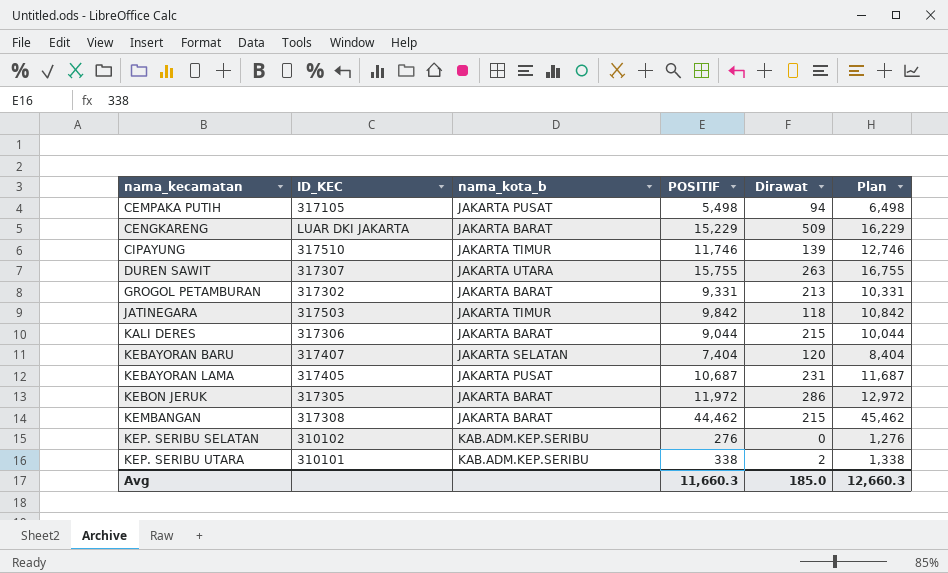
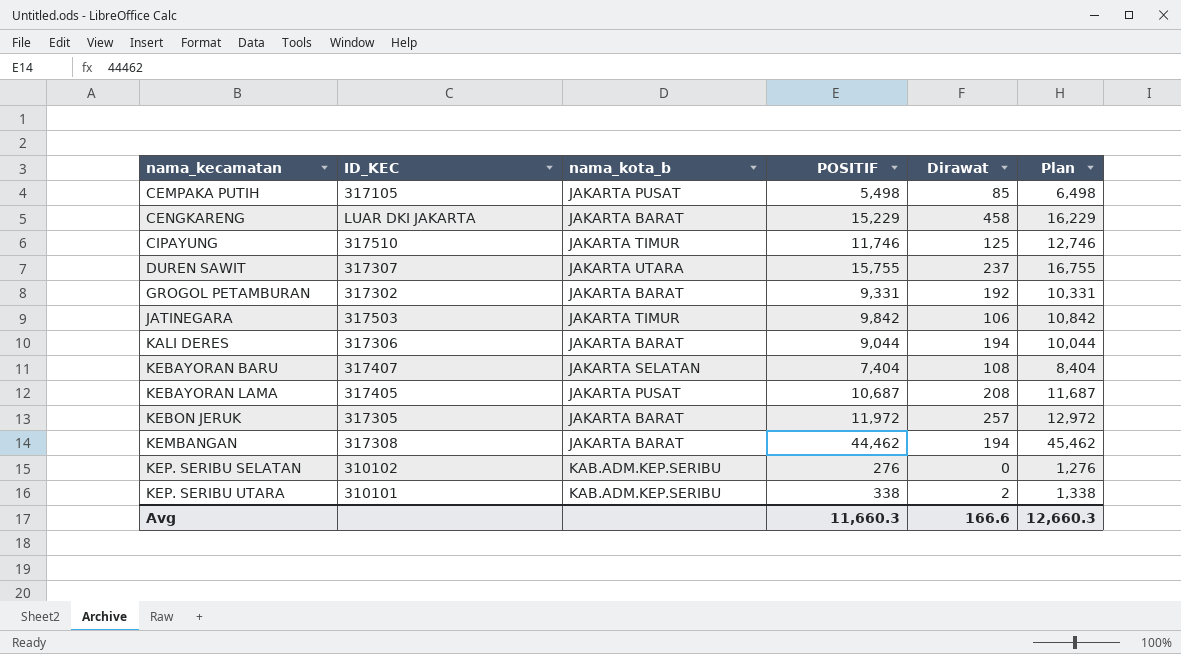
CEMPAKA PUTIH | Dirawat: 94 -> 85
CENGKARENG | Dirawat: 509 -> 458
CIPAYUNG | Dirawat: 139 -> 125
DUREN SAWIT | Dirawat: 263 -> 237
GROGOL PETAMBURAN | Dirawat: 213 -> 192
JATINEGARA | Dirawat: 118 -> 106
KALI DERES | Dirawat: 215 -> 194
KEBAYORAN BARU | Dirawat: 120 -> 108
KEBAYORAN LAMA | Dirawat: 231 -> 208
KEBON JERUK | Dirawat: 286 -> 257
KEMBANGAN | Dirawat: 215 -> 194
Avg | Dirawat: 185.0 -> 166.6

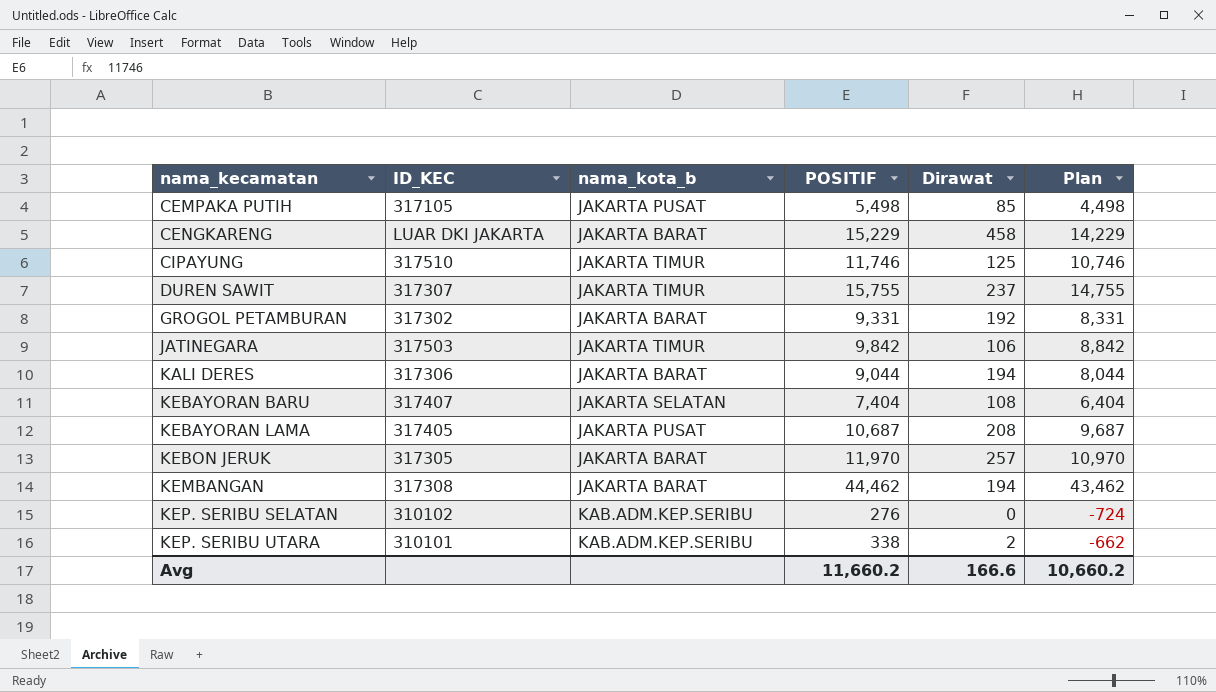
column Plan | formula: [POSITIF] + 1000 -> [POSITIF] - 1000
DUREN SAWIT | nama_kota_b: JAKARTA UTARA -> JAKARTA TIMUR
KEBON JERUK | POSITIF: 11,972 -> 11,970
Avg | POSITIF: 11,660.3 -> 11,660.2
Avg | Plan: 12,660.3 -> 10,660.2

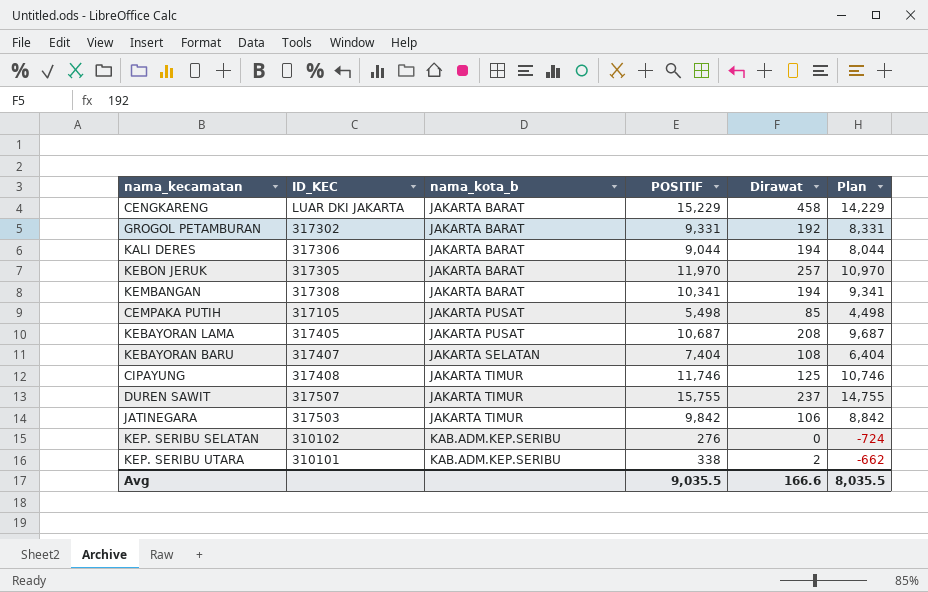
row order: nama_kecamatan ascending -> nama_kota_b ascending
KEMBANGAN | POSITIF: 44,462 -> 10,341
KEMBANGAN | Plan: 43,462 -> 9,341
CIPAYUNG | ID_KEC: 317510 -> 317408
DUREN SAWIT | ID_KEC: 317307 -> 317507
Avg | POSITIF: 11,660.2 -> 9,035.5
Avg | Plan: 10,660.2 -> 8,035.5

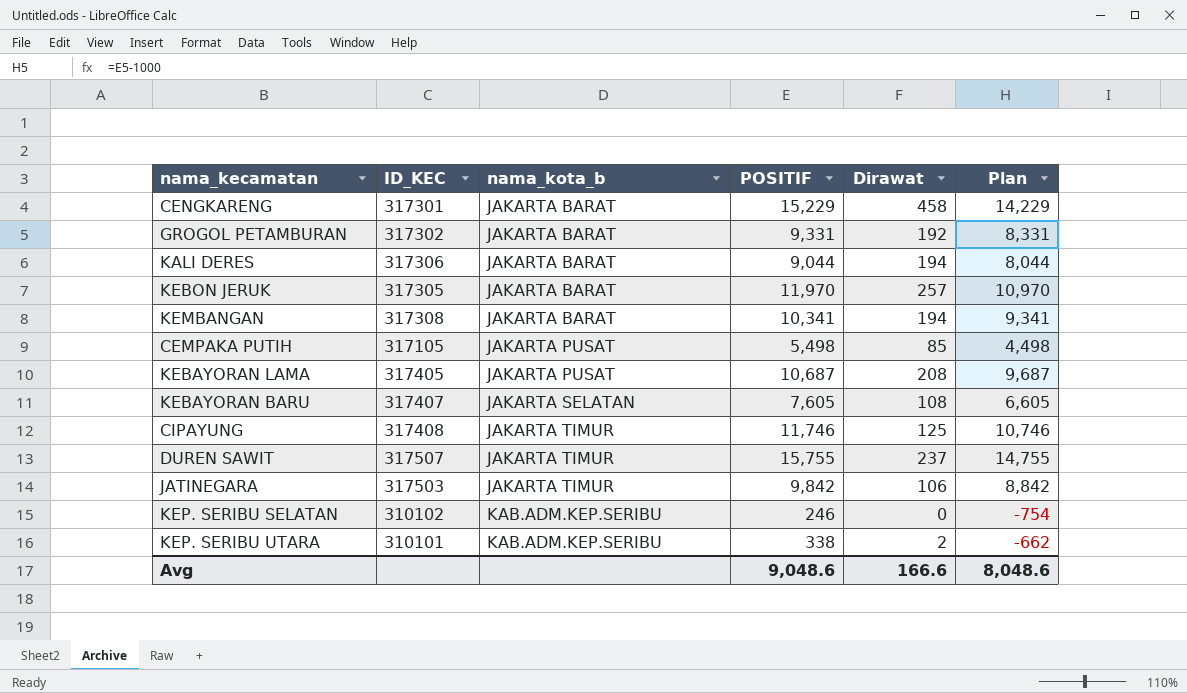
CENGKARENG | ID_KEC: LUAR DKI JAKARTA -> 317301
KEBAYORAN BARU | POSITIF: 7,404 -> 7,605
KEBAYORAN BARU | Plan: 6,404 -> 6,605
KEP. SERIBU SELATAN | POSITIF: 276 -> 246
KEP. SERIBU SELATAN | Plan: -724 -> -754
Avg | POSITIF: 9,035.5 -> 9,048.6
Avg | Plan: 8,035.5 -> 8,048.6

